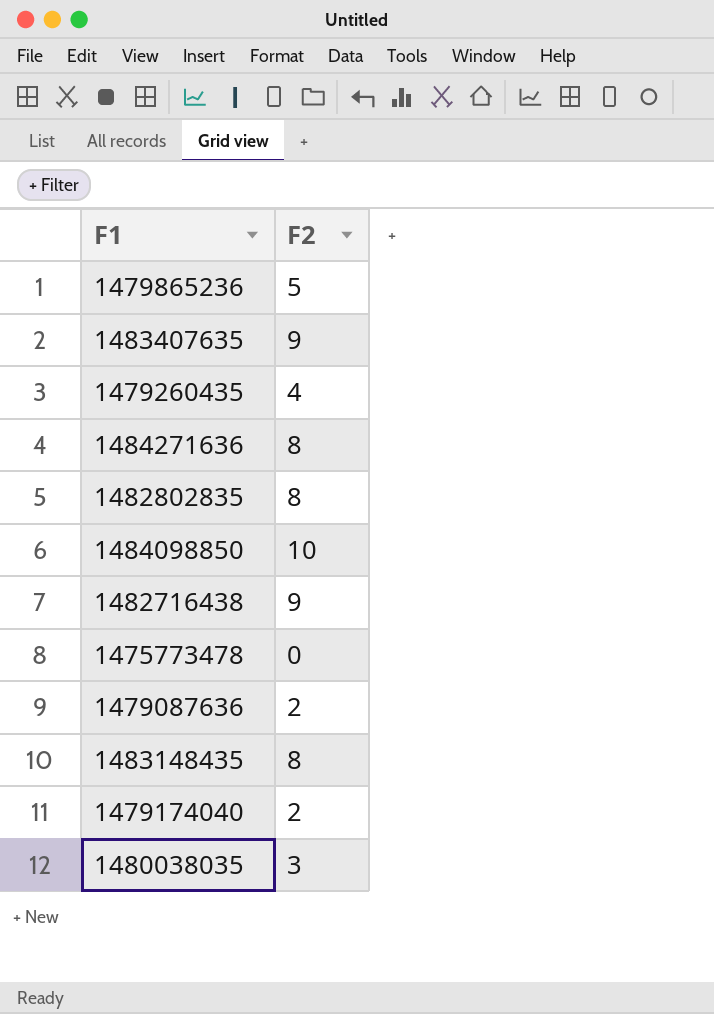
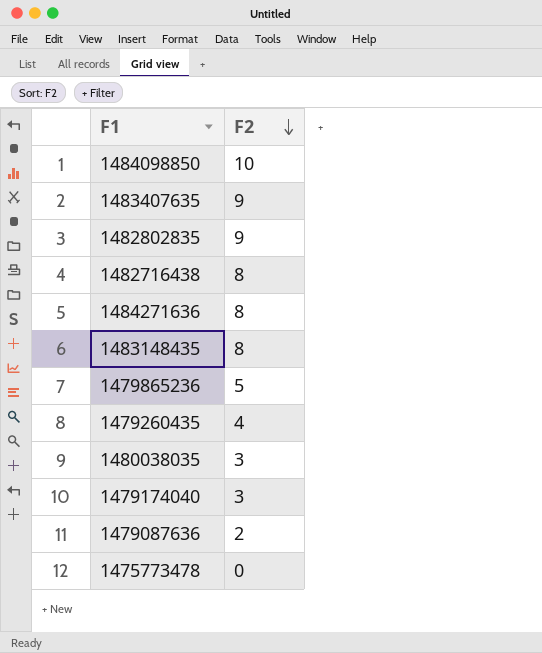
row order: none -> F2 descending
1482802835 | F2: 8 -> 9
1482716438 | F2: 9 -> 8
1479174040 | F2: 2 -> 3

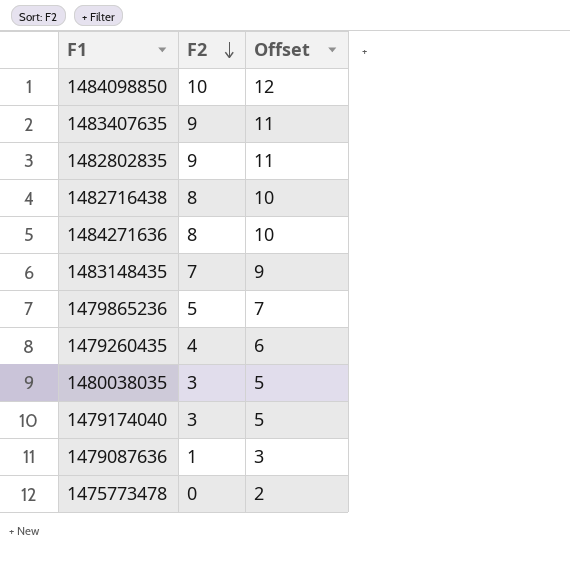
column Offset | formula: none -> [F2] + 2
1483148435 | F2: 8 -> 7
1479087636 | F2: 2 -> 1

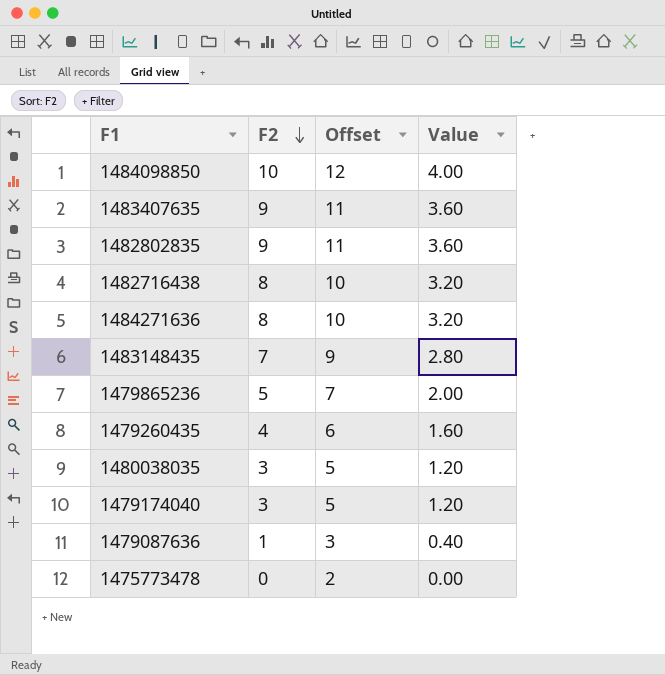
column Value | formula: none -> [F2] * 0.4

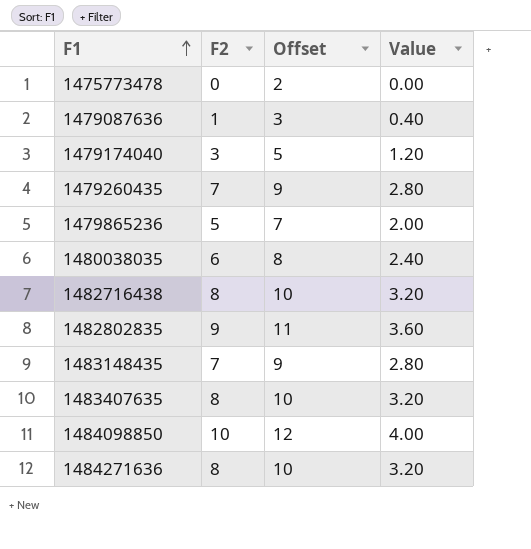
row order: F2 descending -> F1 ascending
1479260435 | F2: 4 -> 7
1479260435 | Offset: 6 -> 9
1479260435 | Value: 1.60 -> 2.80
1480038035 | F2: 3 -> 6
1480038035 | Offset: 5 -> 8
1480038035 | Value: 1.20 -> 2.40
1483407635 | F2: 9 -> 8
1483407635 | Offset: 11 -> 10
1483407635 | Value: 3.60 -> 3.20

